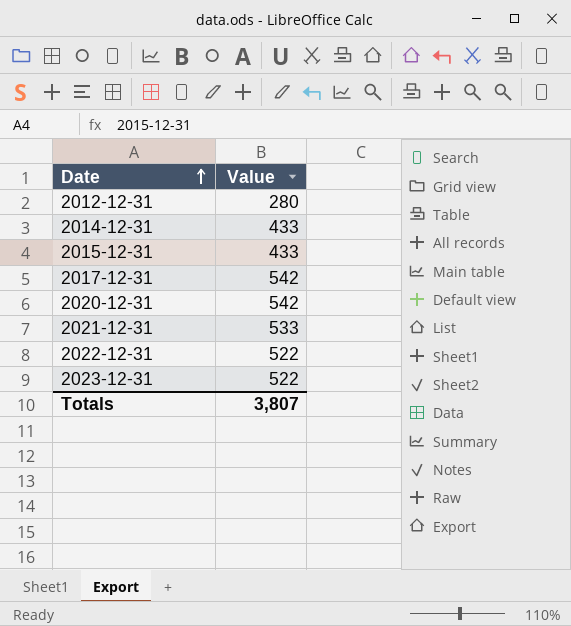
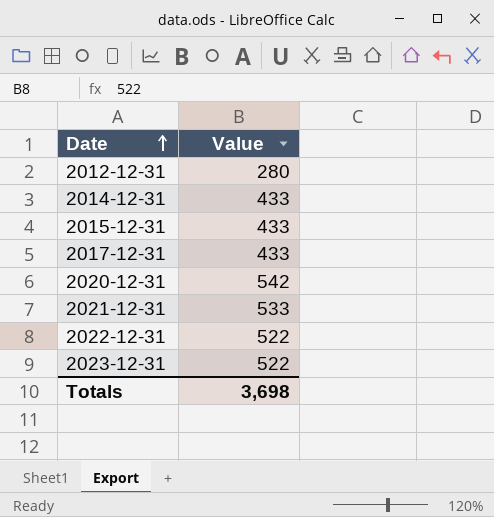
2017-12-31 | Value: 542 -> 433
Totals | Value: 3,807 -> 3,698

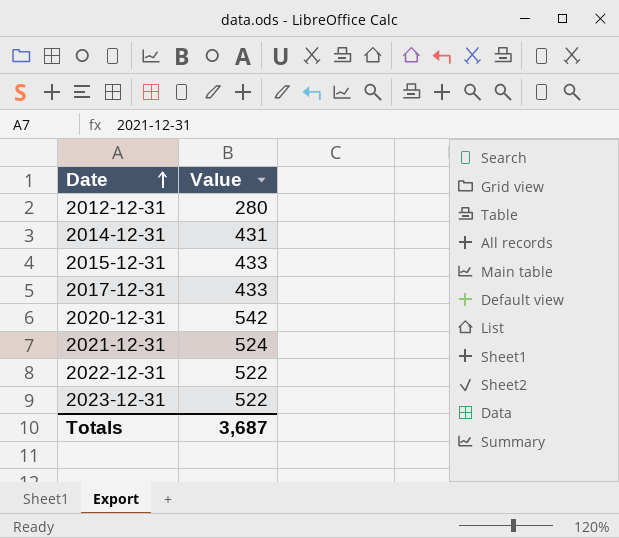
2014-12-31 | Value: 433 -> 431
2021-12-31 | Value: 533 -> 524
Totals | Value: 3,698 -> 3,687

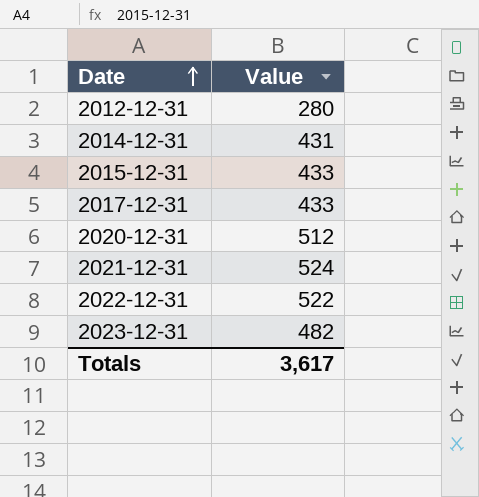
2020-12-31 | Value: 542 -> 512
2023-12-31 | Value: 522 -> 482
Totals | Value: 3,687 -> 3,617

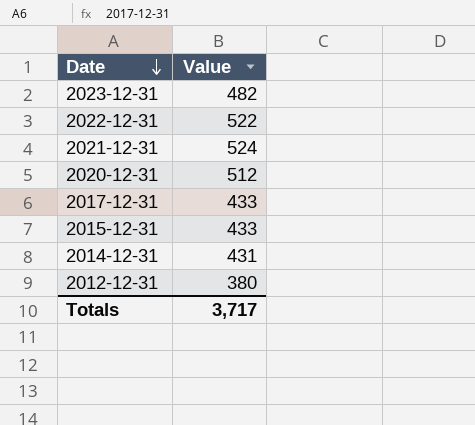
row order: Date ascending -> Date descending
2012-12-31 | Value: 280 -> 380
Totals | Value: 3,617 -> 3,717

